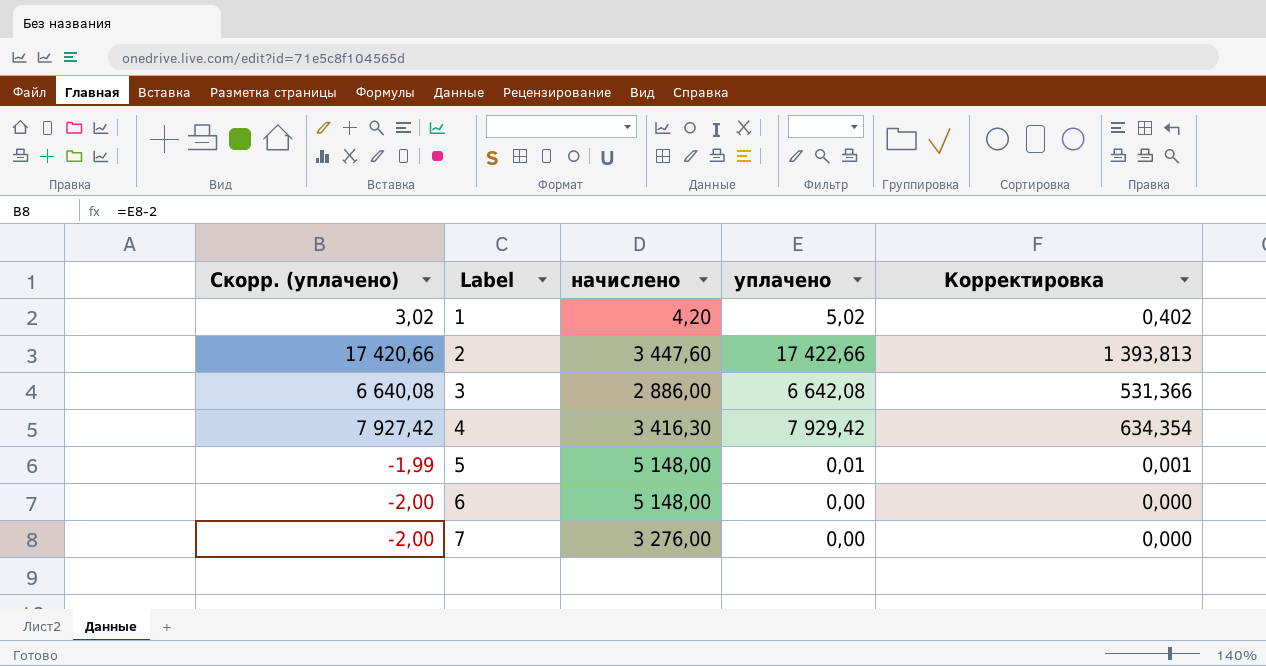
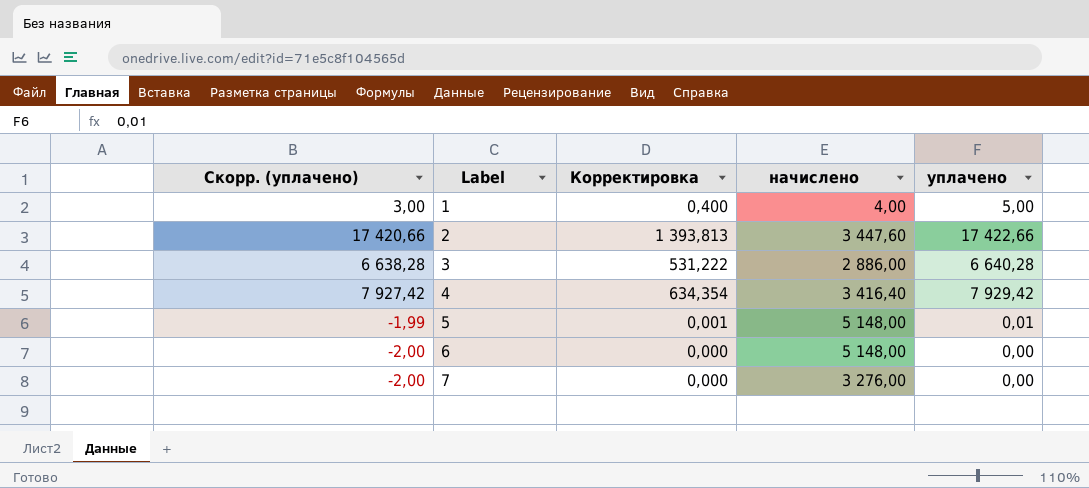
column Корректировка | position: 5 -> 3
1 | Скорр. (уплачено): 3,02 -> 3,00
1 | Корректировка: 0,402 -> 0,400
1 | начислено: 4,20 -> 4,00
1 | уплачено: 5,02 -> 5,00
3 | Скорр. (уплачено): 6 640,08 -> 6 638,28
3 | Корректировка: 531,366 -> 531,222
3 | уплачено: 6 642,08 -> 6 640,28
4 | начислено: 3 416,30 -> 3 416,40

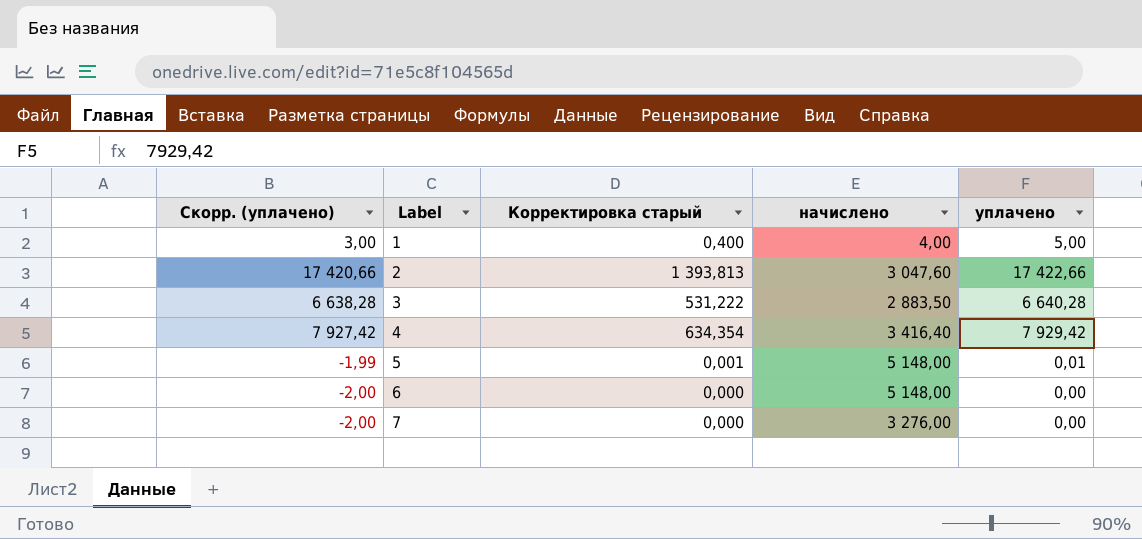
column name: Корректировка -> Корректировка старый
2 | начислено: 3 447,60 -> 3 047,60
3 | начислено: 2 886,00 -> 2 883,50

